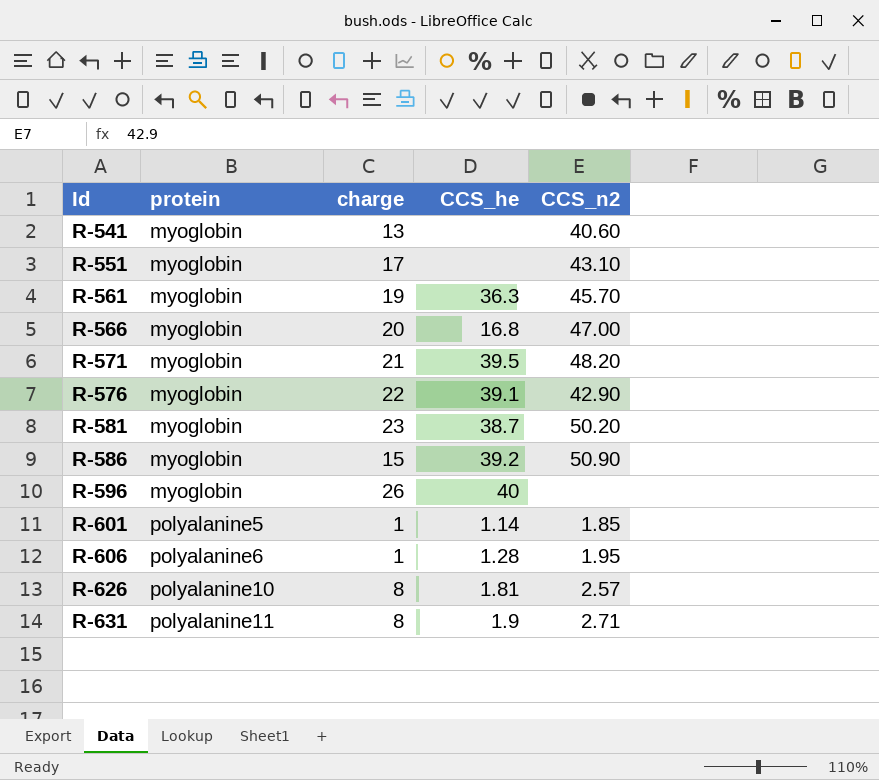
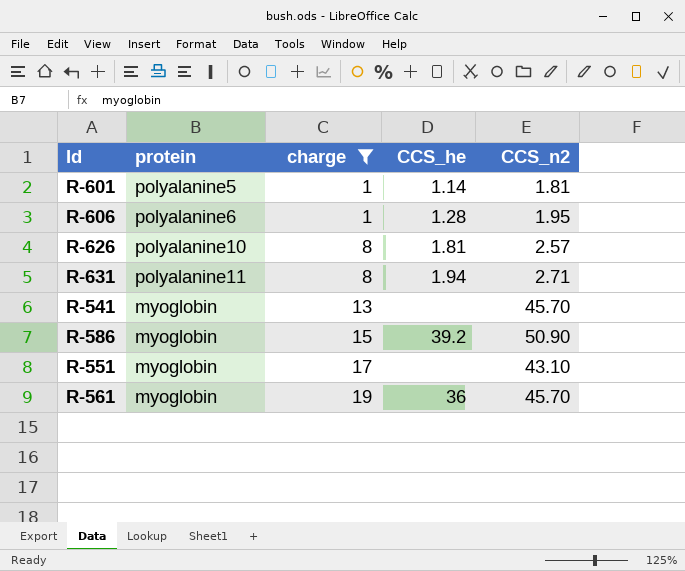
filter: none -> charge <= 19
row order: Id ascending -> charge ascending
R-601 | CCS_n2: 1.85 -> 1.81
R-631 | CCS_he: 1.9 -> 1.94
R-541 | CCS_n2: 40.60 -> 45.70
R-561 | CCS_he: 36.3 -> 36

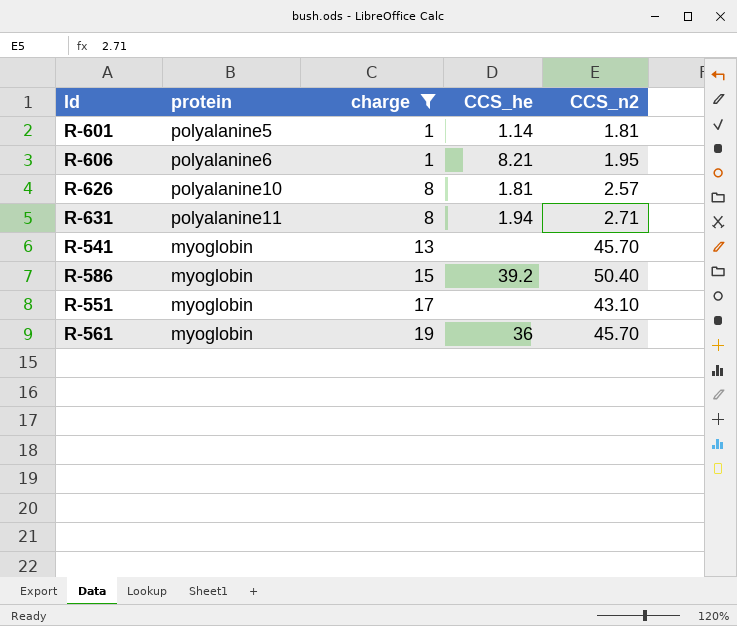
R-606 | CCS_he: 1.28 -> 8.21
R-586 | CCS_n2: 50.90 -> 50.40

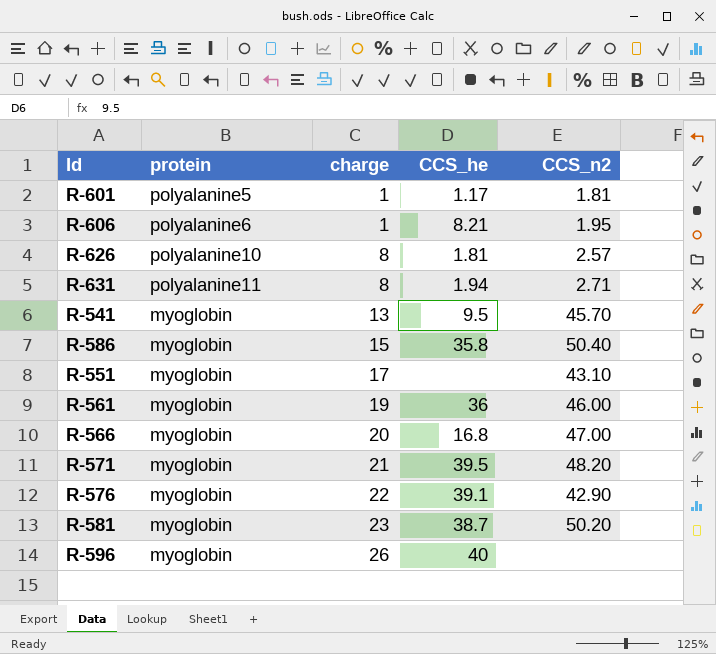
filter: charge <= 19 -> none
R-601 | CCS_he: 1.14 -> 1.17
R-541 | CCS_he: none -> 9.5
R-586 | CCS_he: 39.2 -> 35.8
R-561 | CCS_n2: 45.70 -> 46.00

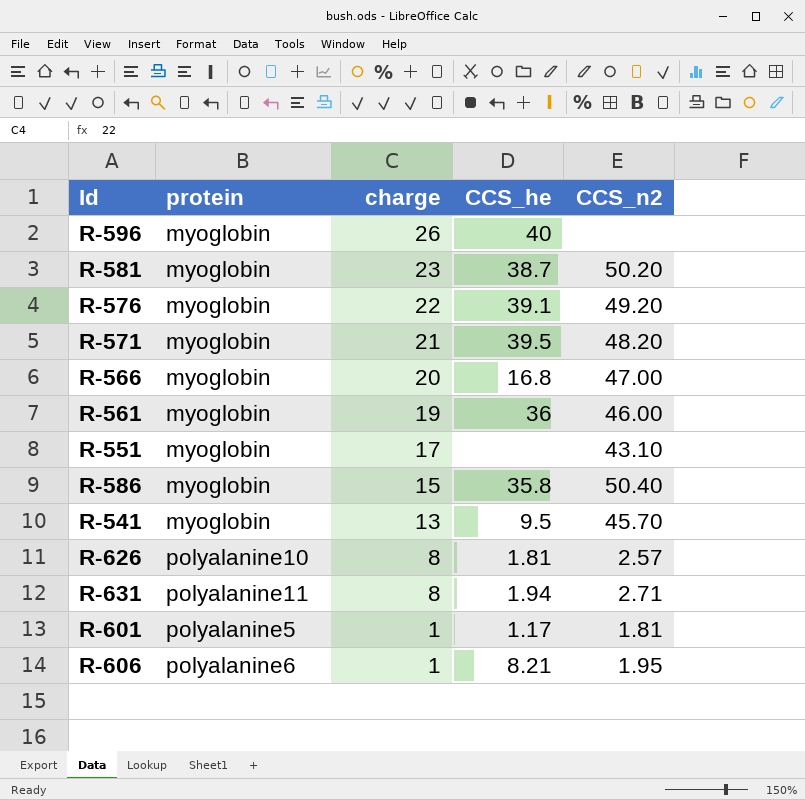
row order: charge ascending -> charge descending
R-576 | CCS_n2: 42.90 -> 49.20

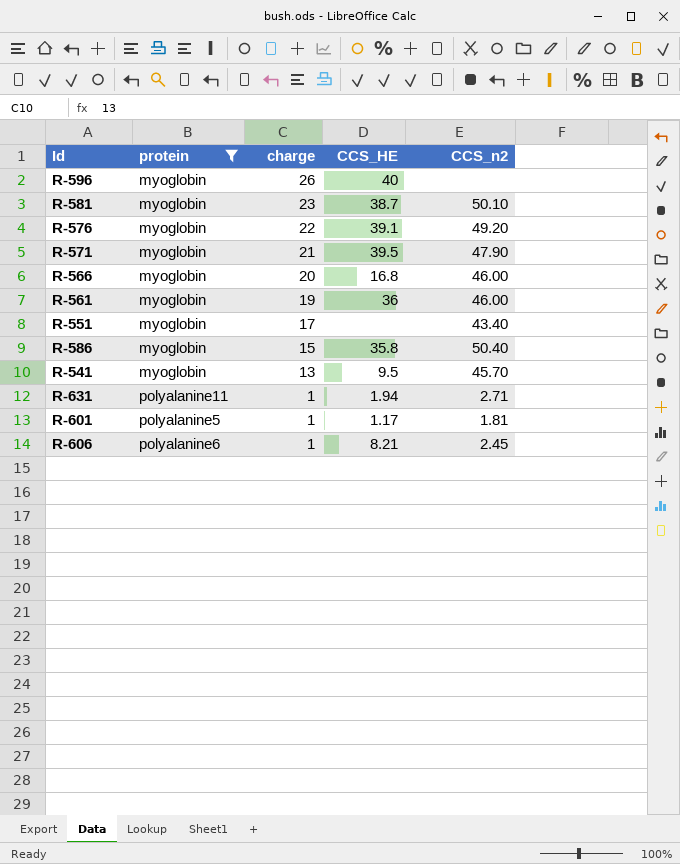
filter: none -> protein != polyalanine10
column name: CCS_he -> CCS_HE
R-581 | CCS_n2: 50.20 -> 50.10
R-571 | CCS_n2: 48.20 -> 47.90
R-566 | CCS_n2: 47.00 -> 46.00
R-551 | CCS_n2: 43.10 -> 43.40
R-631 | charge: 8 -> 1
R-606 | CCS_n2: 1.95 -> 2.45

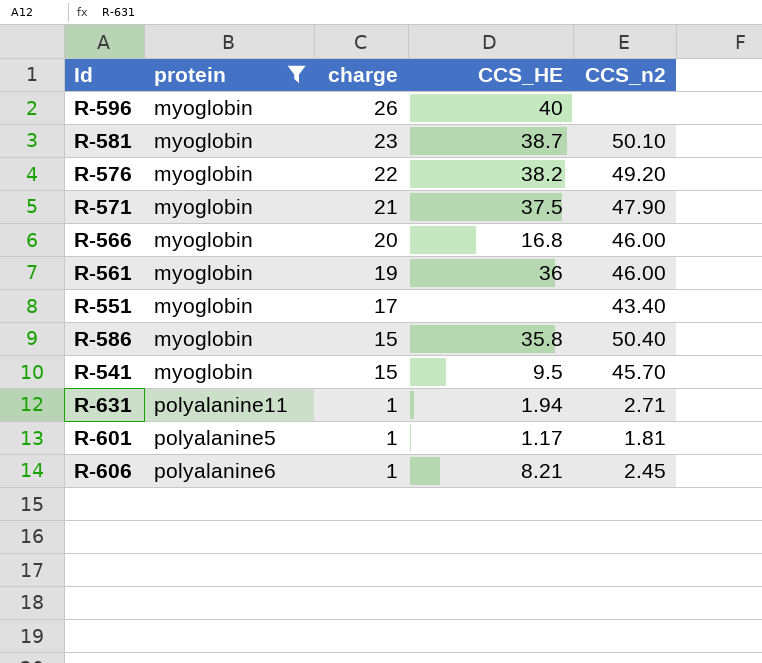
R-576 | CCS_HE: 39.1 -> 38.2
R-571 | CCS_HE: 39.5 -> 37.5
R-541 | charge: 13 -> 15

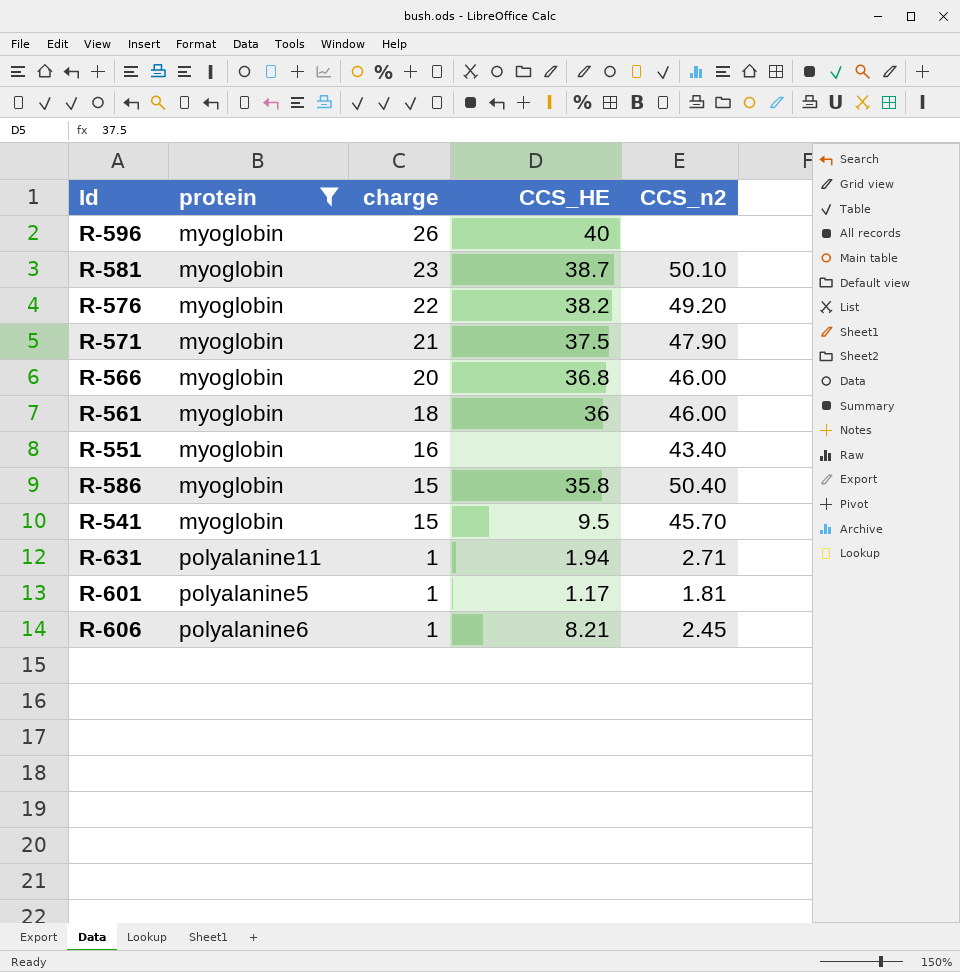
R-566 | CCS_HE: 16.8 -> 36.8
R-561 | charge: 19 -> 18
R-551 | charge: 17 -> 16

